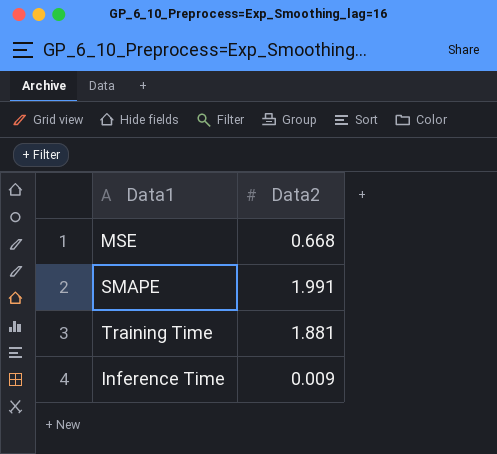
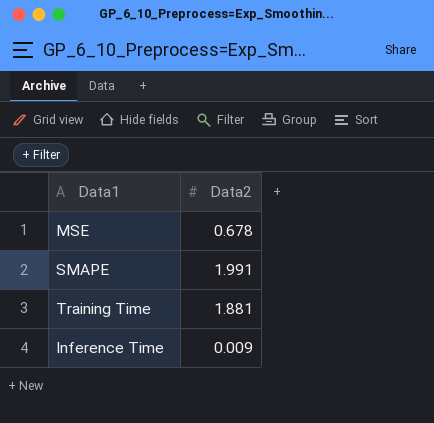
MSE | Data2: 0.668 -> 0.678

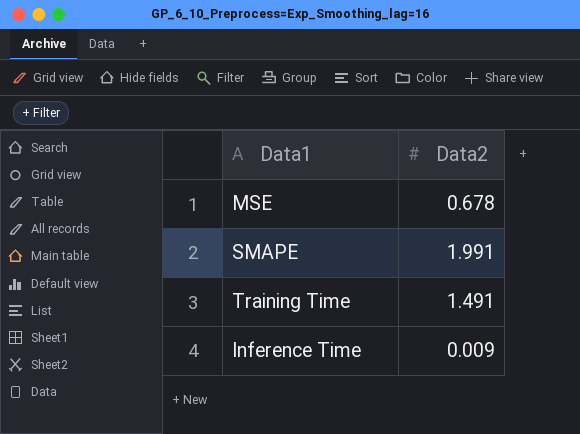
Training Time | Data2: 1.881 -> 1.491

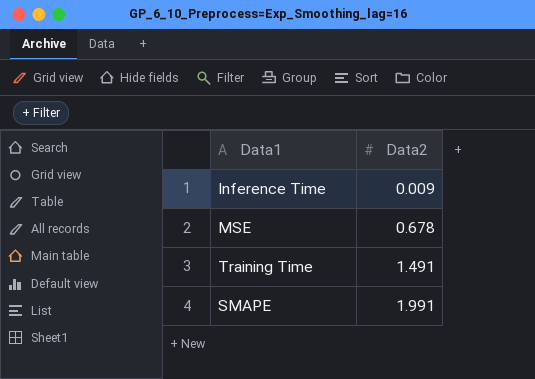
row order: none -> Data2 ascending

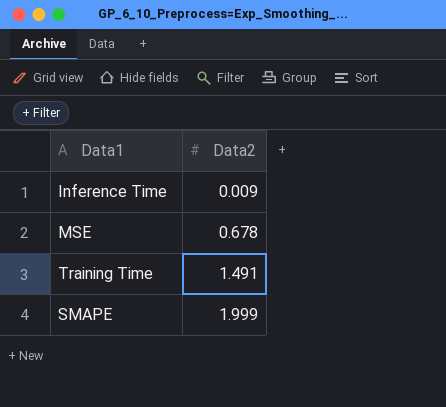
SMAPE | Data2: 1.991 -> 1.999

